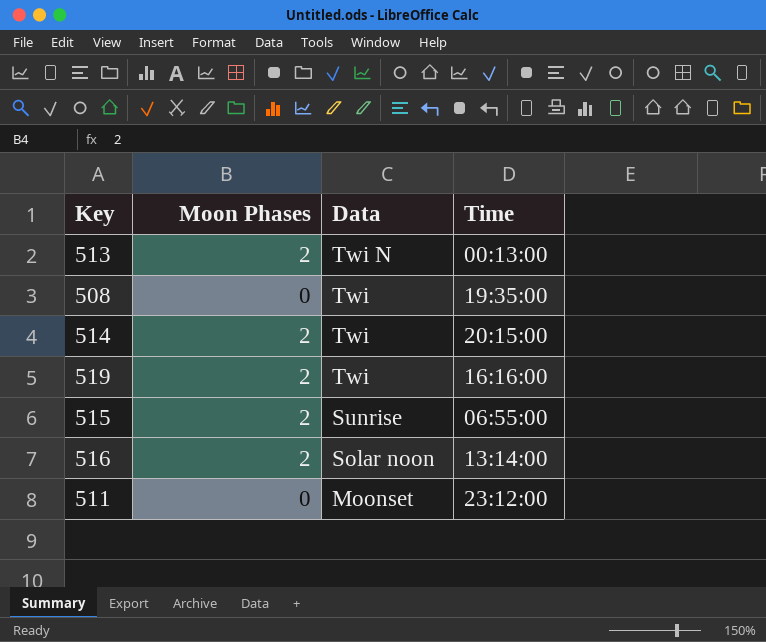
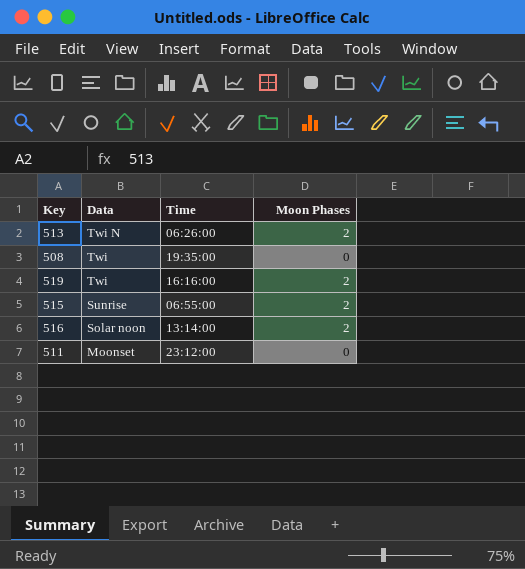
column Moon Phases | position: 2 -> 4
row 514: 2 | Twi | 20:15:00 -> none
513 | Time: 00:13:00 -> 06:26:00

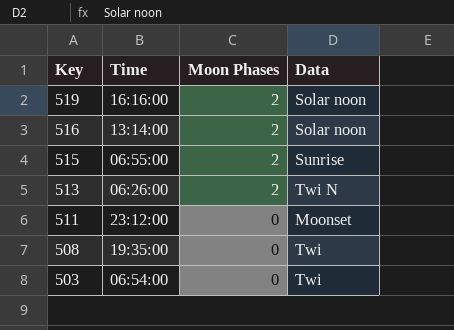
row order: Data descending -> Key descending
column Data | position: 2 -> 4
519 | Data: Twi -> Solar noon
row 503: none -> 06:54:00 | 0 | Twi

